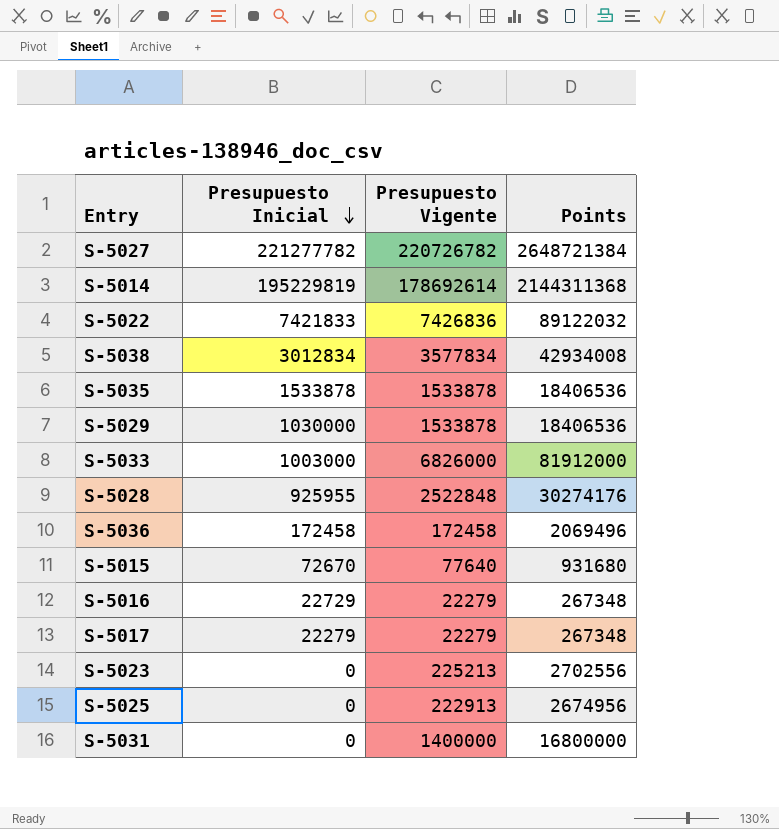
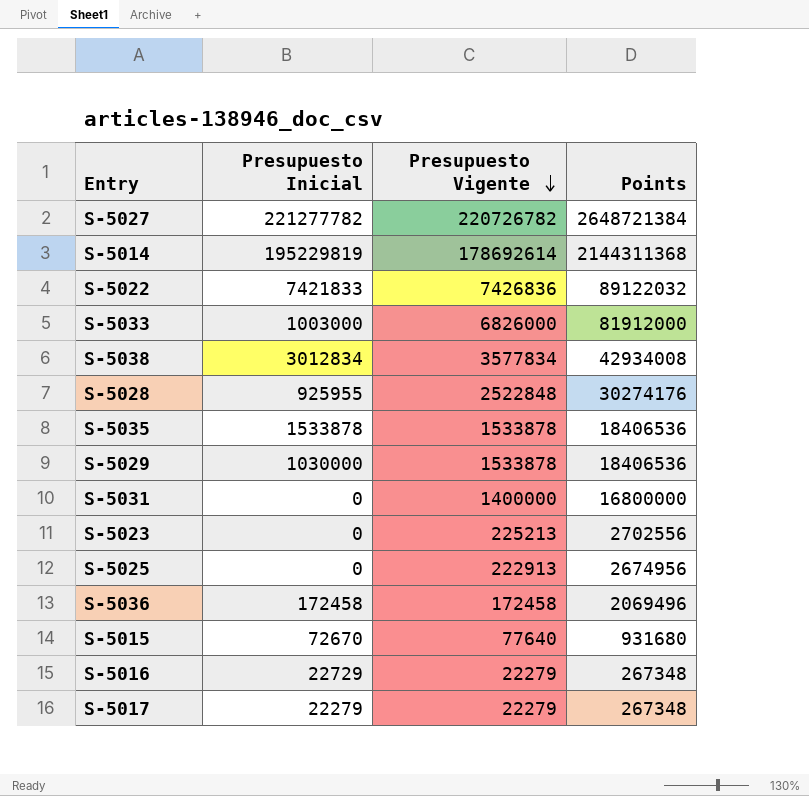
row order: Presupuesto Inicial descending -> Presupuesto Vigente descending

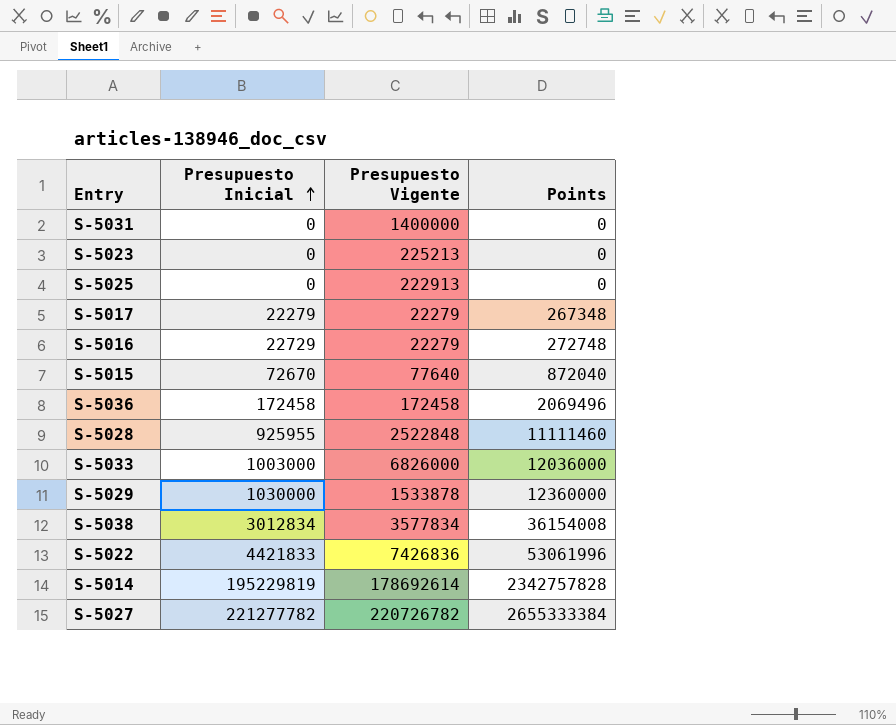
row order: Presupuesto Vigente descending -> Presupuesto Inicial ascending
column Points | formula: [Presupuesto Vigente] * 12 -> [Presupuesto Inicial] * 12
row S-5035: 1533878 | 1533878 | 18406536 -> none
S-5022 | Presupuesto Inicial: 7421833 -> 4421833

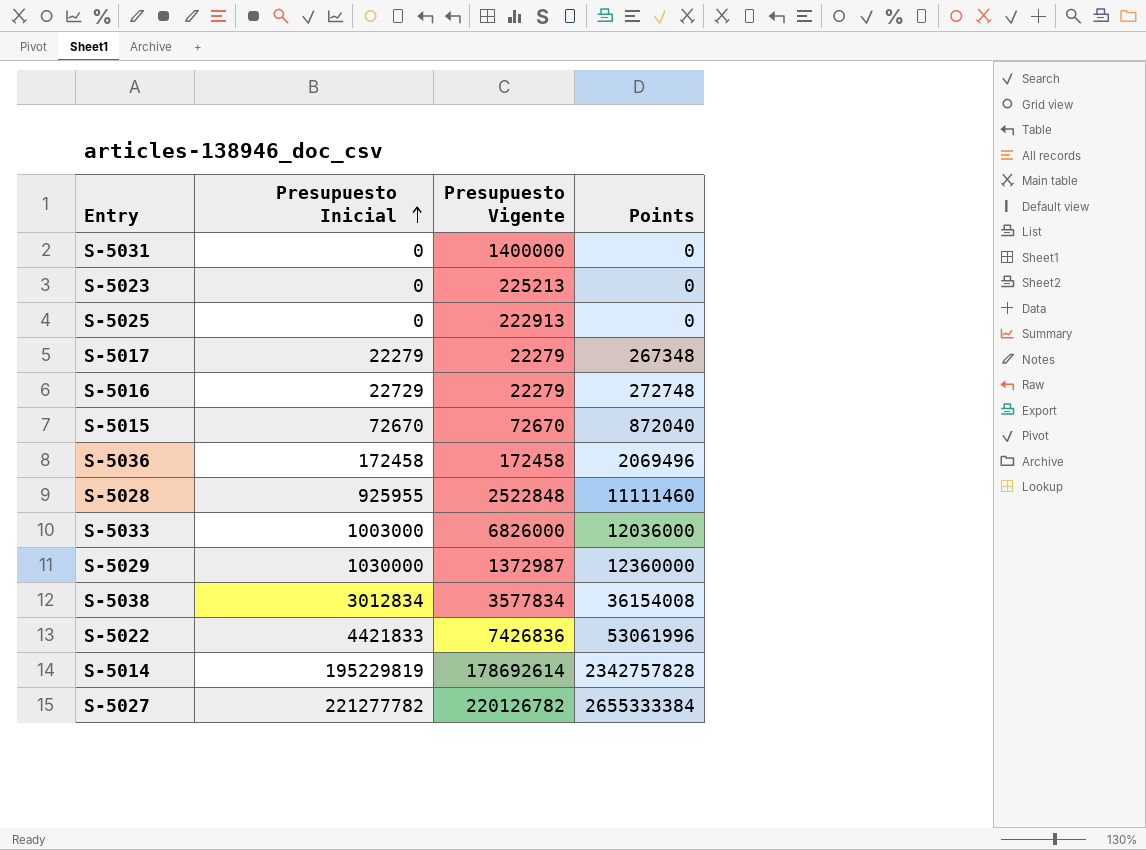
S-5015 | Presupuesto Vigente: 77640 -> 72670
S-5029 | Presupuesto Vigente: 1533878 -> 1372987
S-5027 | Presupuesto Vigente: 220726782 -> 220126782

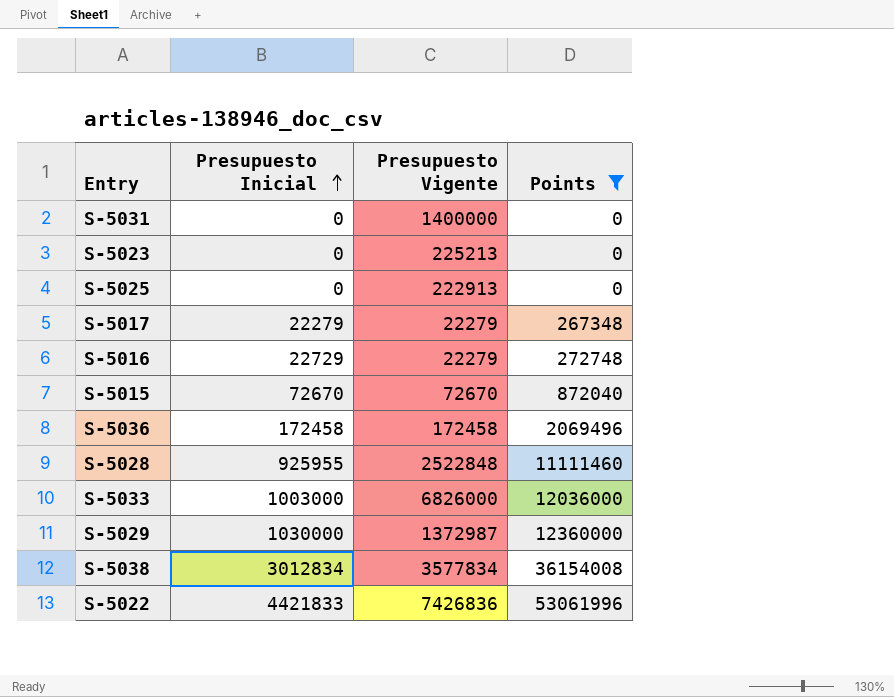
filter: none -> Points <= 53061996

